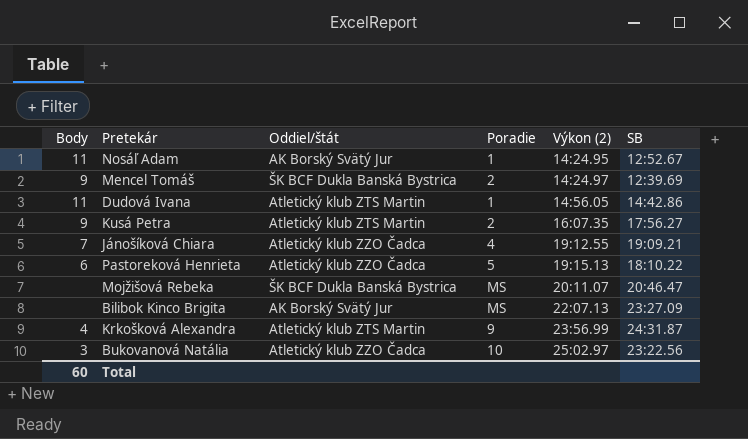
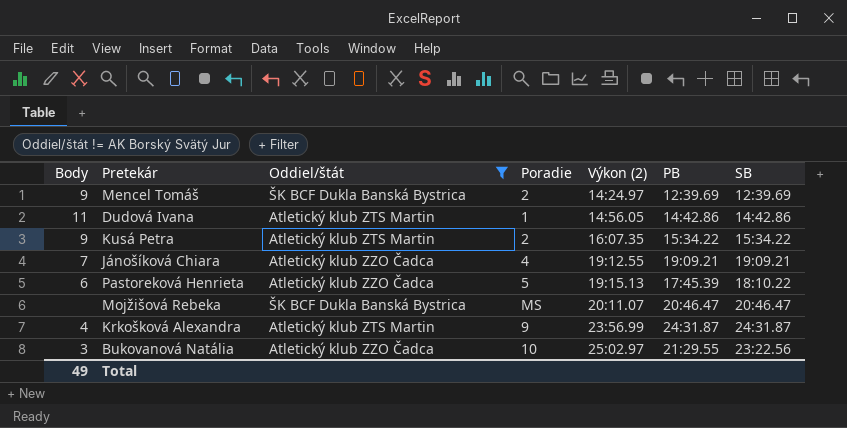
filter: none -> Oddiel/štát != AK Borský Svätý Jur
column PB | position: none -> 6
Kusá Petra | SB: 17:56.27 -> 15:34.22
Total | Body: 60 -> 49

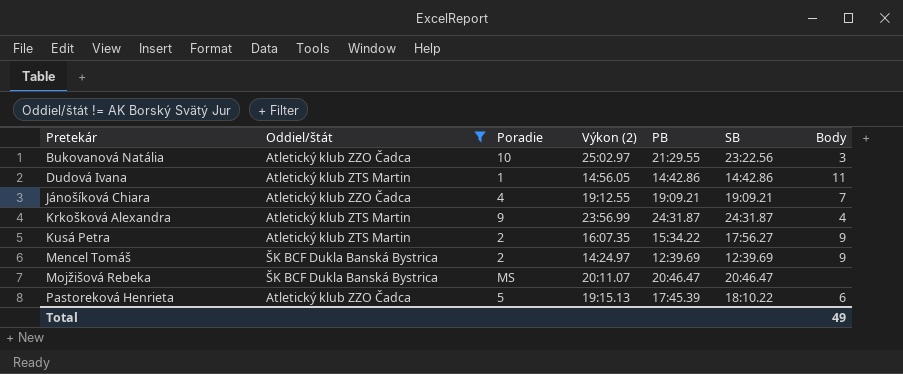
row order: Výkon (2) ascending -> Pretekár ascending
column Body | position: 1 -> 7
Kusá Petra | SB: 15:34.22 -> 17:56.27

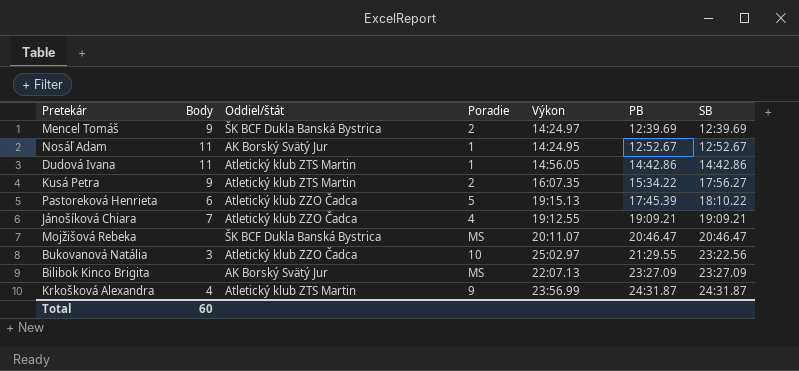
filter: Oddiel/štát != AK Borský Svätý Jur -> none
row order: Pretekár ascending -> PB ascending
column Body | position: 7 -> 2
column name: Výkon (2) -> Výkon
Total | Body: 49 -> 60

